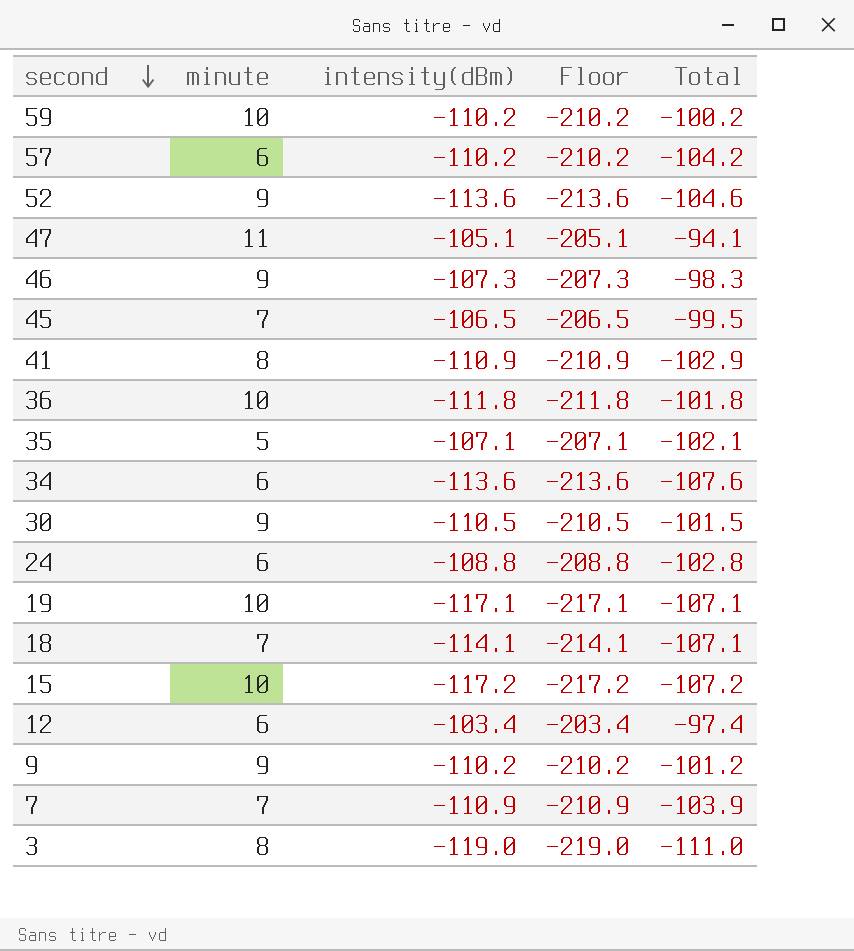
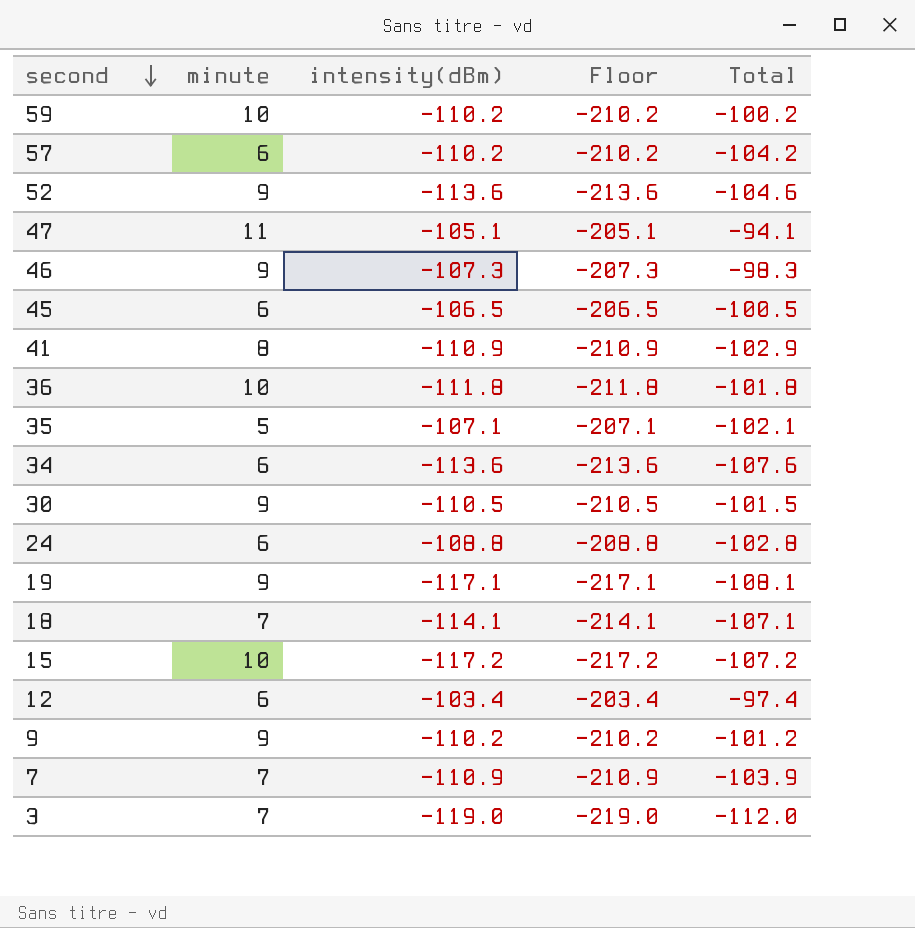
45 | minute: 7 -> 6
45 | Total: -99.5 -> -100.5
19 | minute: 10 -> 9
19 | Total: -107.1 -> -108.1
3 | minute: 8 -> 7
3 | Total: -111.0 -> -112.0

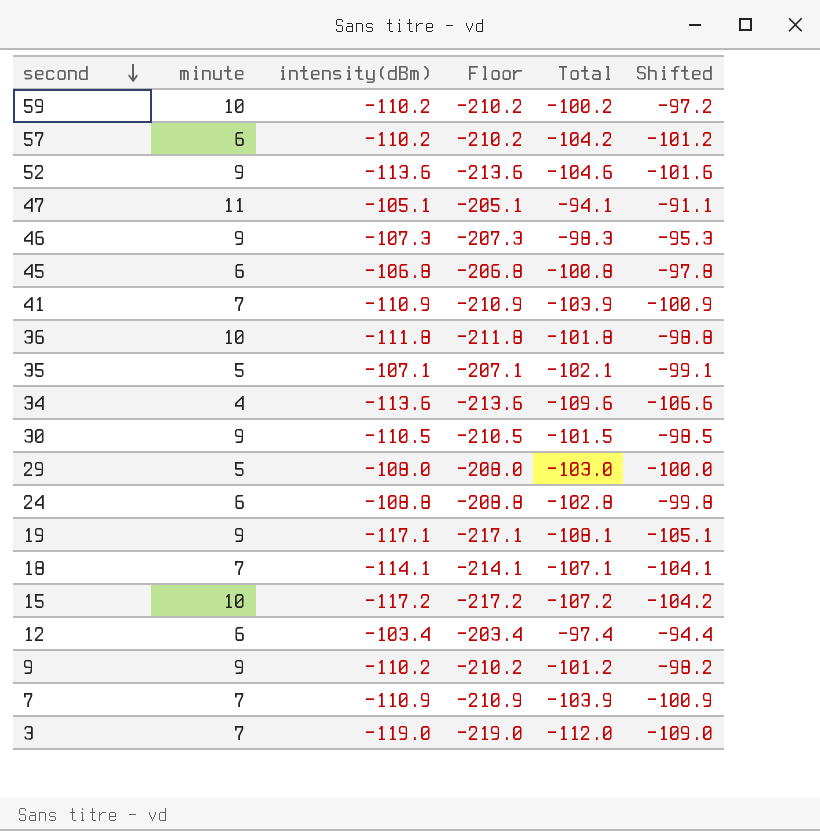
column Shifted | formula: none -> [Total] + 3
45 | intensity(dBm): -106.5 -> -106.8
45 | Floor: -206.5 -> -206.8
45 | Total: -100.5 -> -100.8
41 | minute: 8 -> 7
41 | Total: -102.9 -> -103.9
34 | minute: 6 -> 4
34 | Total: -107.6 -> -109.6
row 29: none -> 5 | -108.0 | -208.0 | -103.0 | -100.0

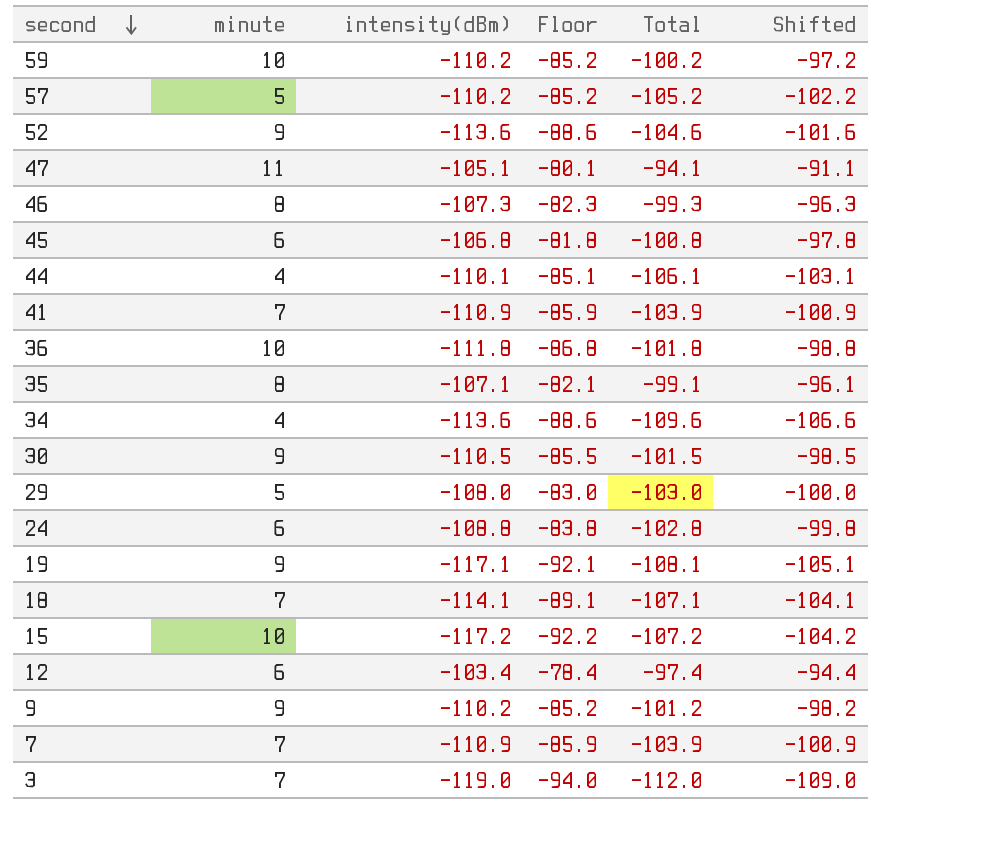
column Floor | formula: [intensity(dBm)] - 100 -> [intensity(dBm)] + 25
57 | minute: 6 -> 5
57 | Total: -104.2 -> -105.2
57 | Shifted: -101.2 -> -102.2
46 | minute: 9 -> 8
46 | Total: -98.3 -> -99.3
46 | Shifted: -95.3 -> -96.3
row 44: none -> 4 | -110.1 | -85.1 | -106.1 | -103.1
35 | minute: 5 -> 8
35 | Total: -102.1 -> -99.1
35 | Shifted: -99.1 -> -96.1

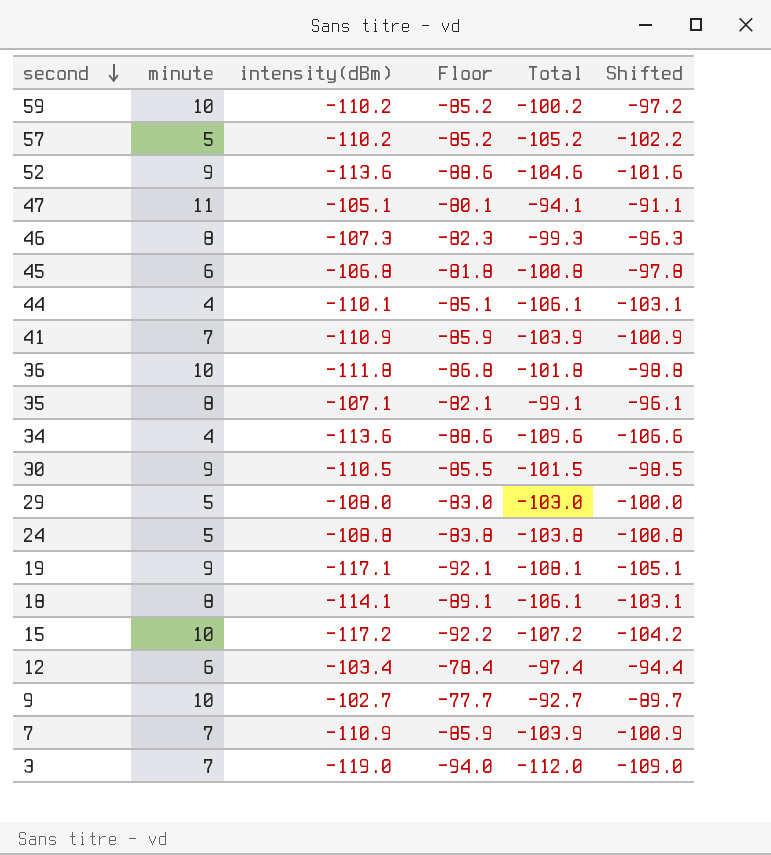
24 | minute: 6 -> 5
24 | Total: -102.8 -> -103.8
24 | Shifted: -99.8 -> -100.8
18 | minute: 7 -> 8
18 | Total: -107.1 -> -106.1
18 | Shifted: -104.1 -> -103.1
9 | minute: 9 -> 10
9 | intensity(dBm): -110.2 -> -102.7
9 | Floor: -85.2 -> -77.7
9 | Total: -101.2 -> -92.7
9 | Shifted: -98.2 -> -89.7

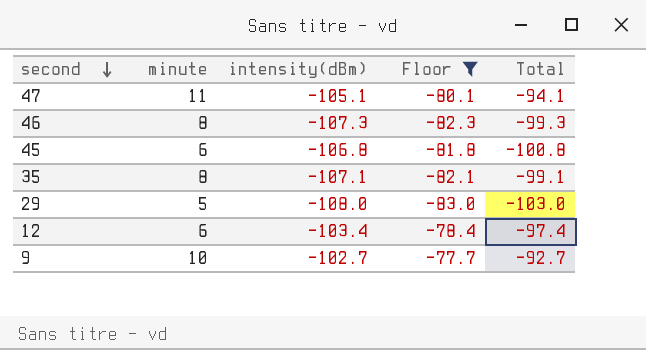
filter: none -> Floor >= -83.0
column Shifted | formula: [Total] + 3 -> none

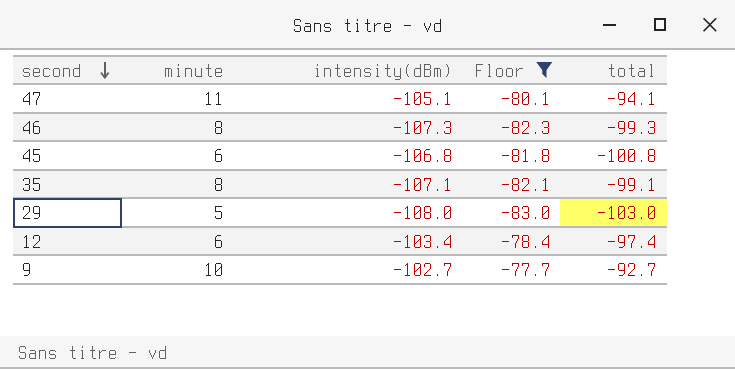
column name: Total -> total

